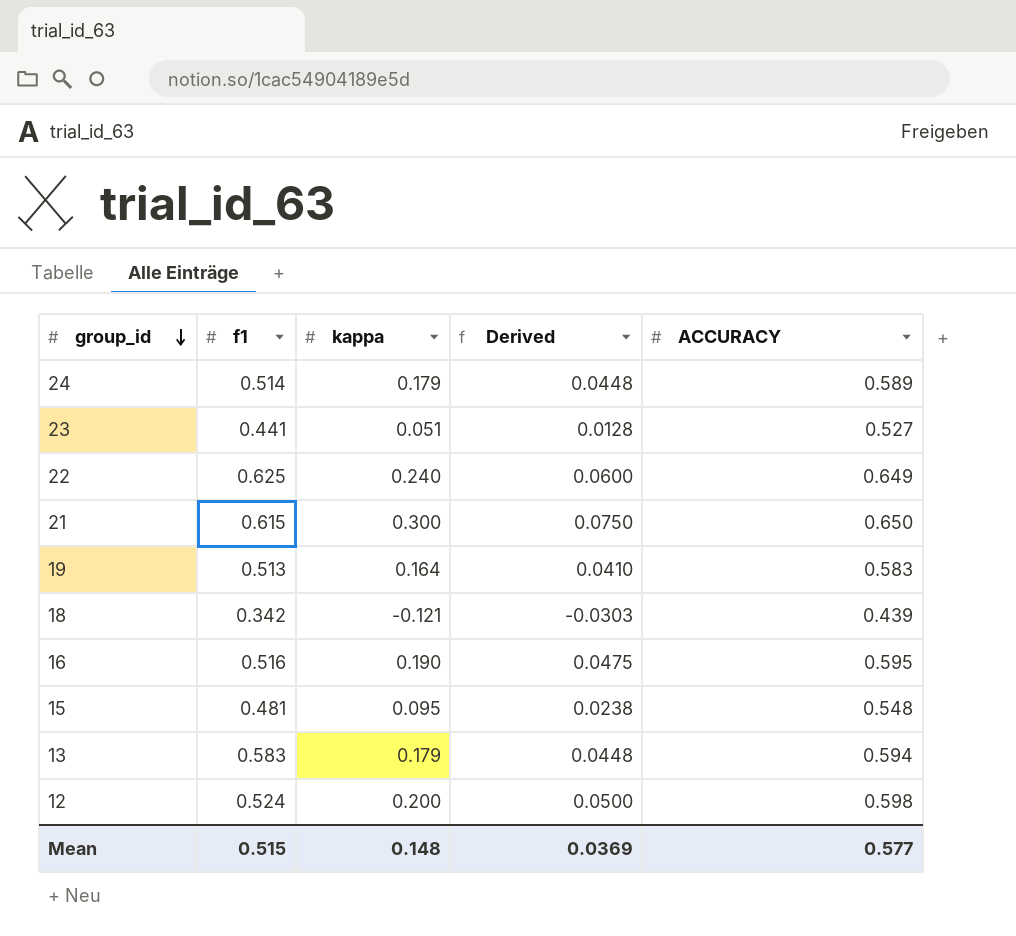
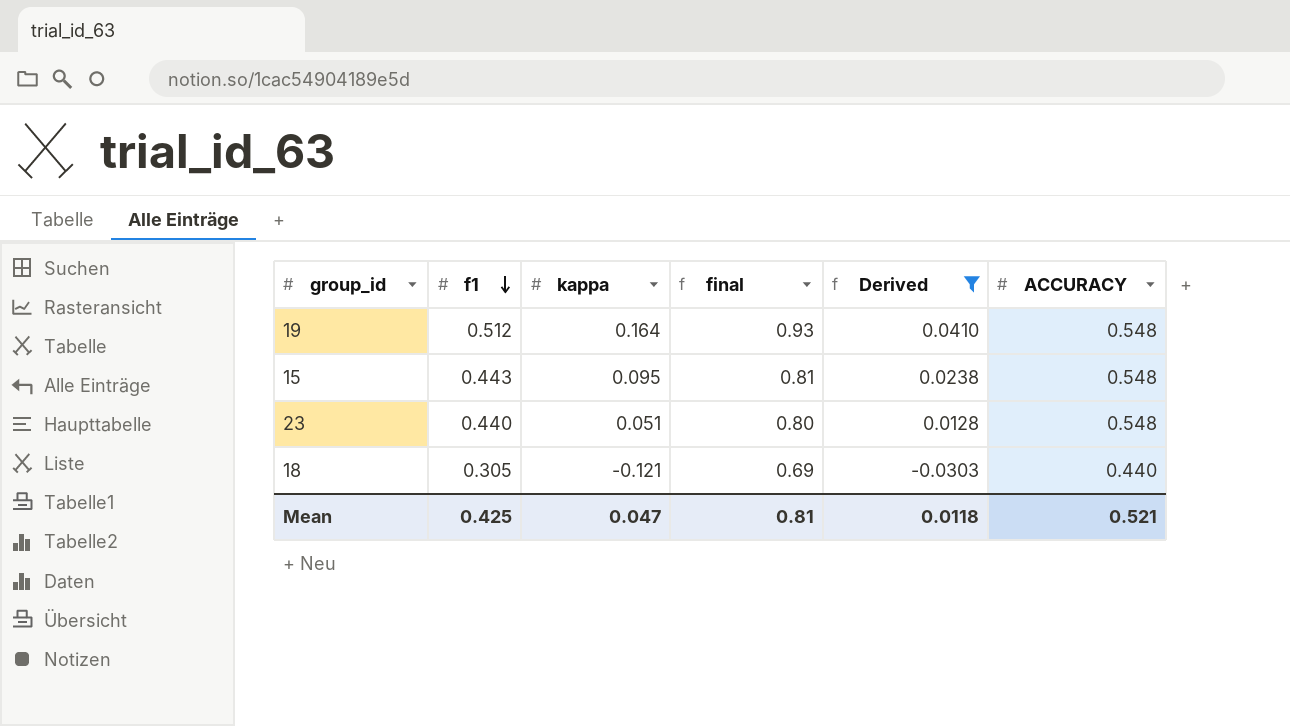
filter: none -> Derived <= 0.0410
row order: group_id descending -> f1 descending
column final | formula: none -> [f1] / [ACCURACY]
19 | f1: 0.513 -> 0.512
19 | ACCURACY: 0.583 -> 0.548
15 | f1: 0.481 -> 0.443
23 | f1: 0.441 -> 0.440
23 | ACCURACY: 0.527 -> 0.548
18 | f1: 0.342 -> 0.305
18 | ACCURACY: 0.439 -> 0.440
Mean | f1: 0.515 -> 0.425
Mean | kappa: 0.148 -> 0.047
Mean | Derived: 0.0369 -> 0.0118
Mean | ACCURACY: 0.577 -> 0.521

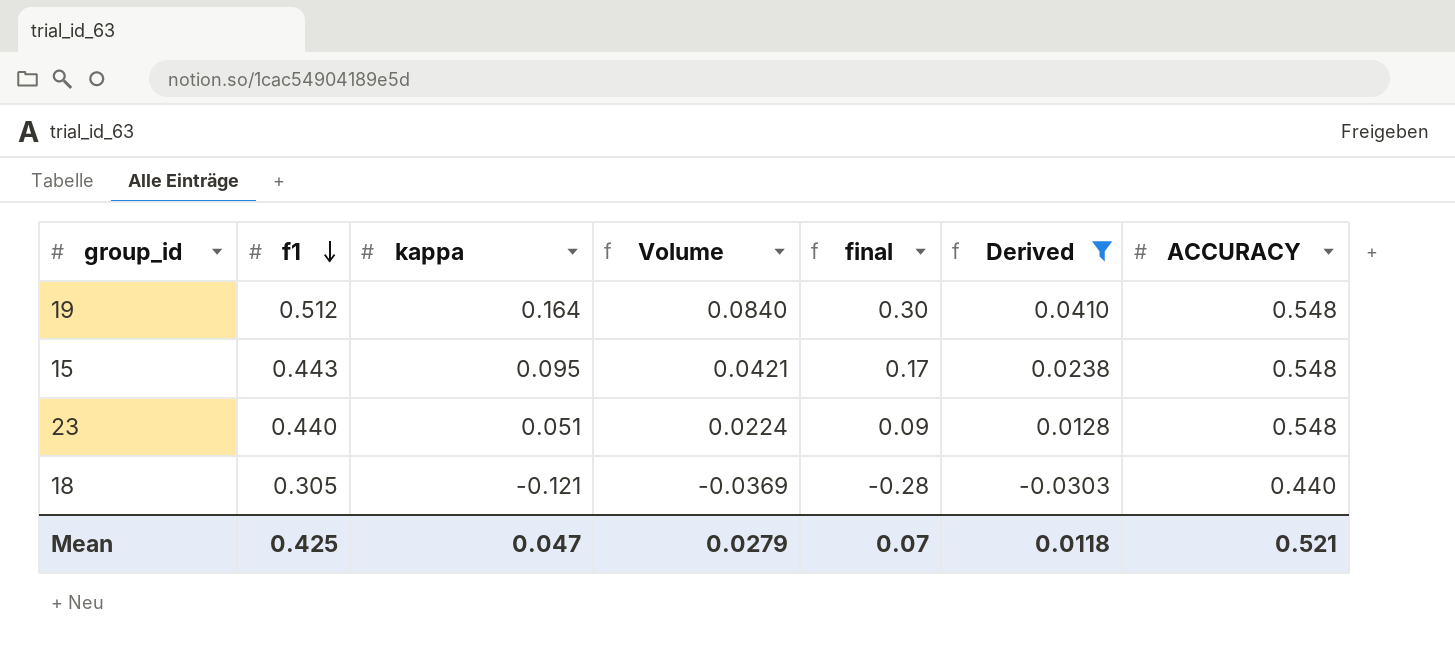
column Volume | formula: none -> [f1] * [kappa]
column final | formula: [f1] / [ACCURACY] -> [kappa] / [ACCURACY]
Mean | final: 0.81 -> 0.07

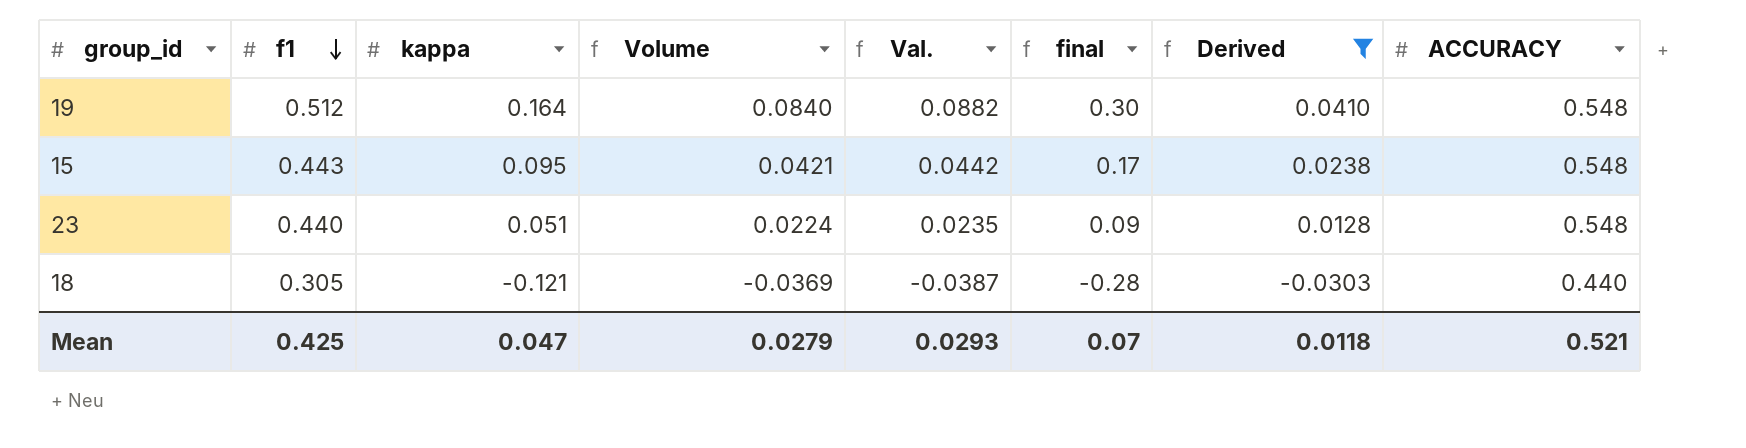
column Val. | formula: none -> [Volume] * 1.05

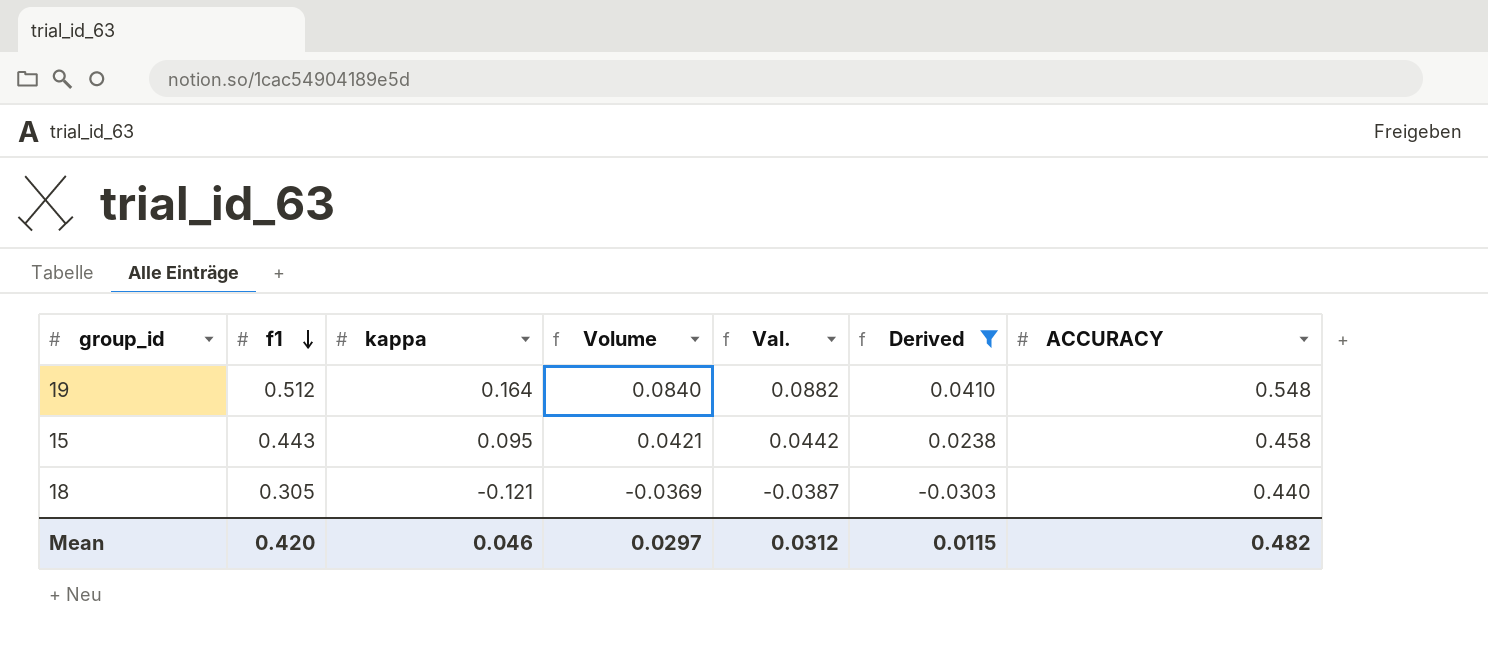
column final | formula: [kappa] / [ACCURACY] -> none
row 23: 0.440 | 0.051 | 0.0224 | 0.0235 | 0.09 | 0.0128 | 0.548 -> none
15 | ACCURACY: 0.548 -> 0.458
Mean | f1: 0.425 -> 0.420
Mean | kappa: 0.047 -> 0.046
Mean | Volume: 0.0279 -> 0.0297
Mean | Val.: 0.0293 -> 0.0312
Mean | Derived: 0.0118 -> 0.0115
Mean | ACCURACY: 0.521 -> 0.482

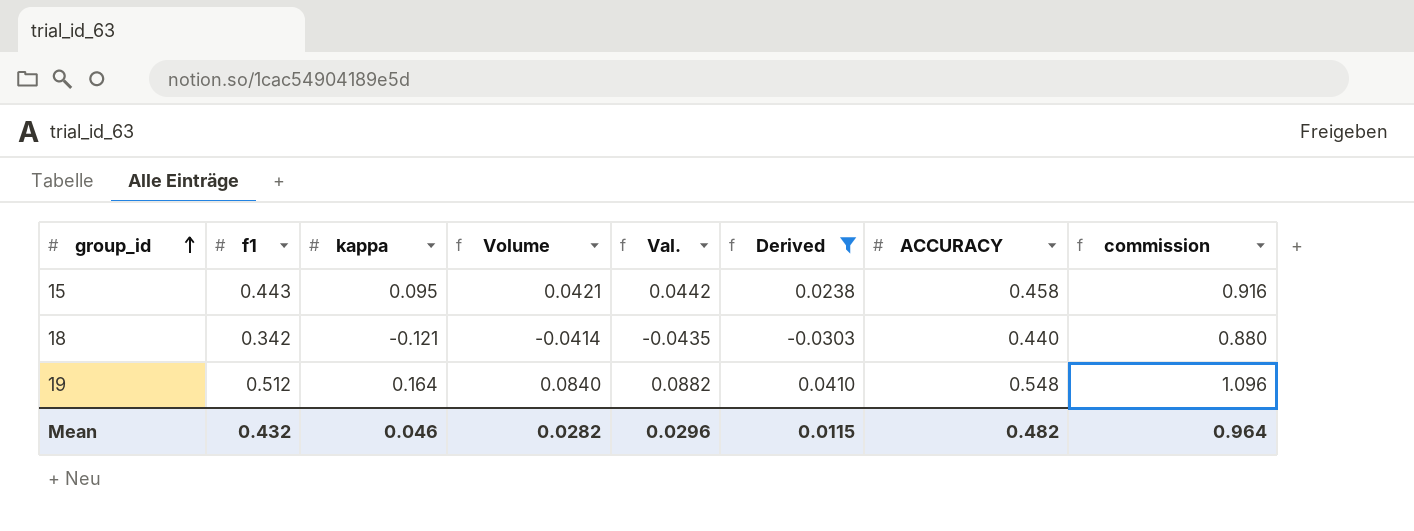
row order: f1 descending -> group_id ascending
column commission | formula: none -> [ACCURACY] * 2
18 | f1: 0.305 -> 0.342
18 | Volume: -0.0369 -> -0.0414
18 | Val.: -0.0387 -> -0.0435
Mean | f1: 0.420 -> 0.432
Mean | Volume: 0.0297 -> 0.0282
Mean | Val.: 0.0312 -> 0.0296

